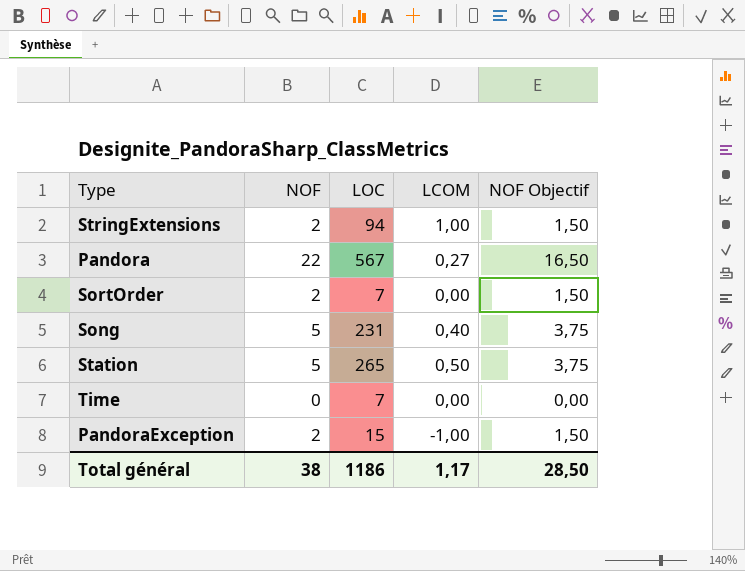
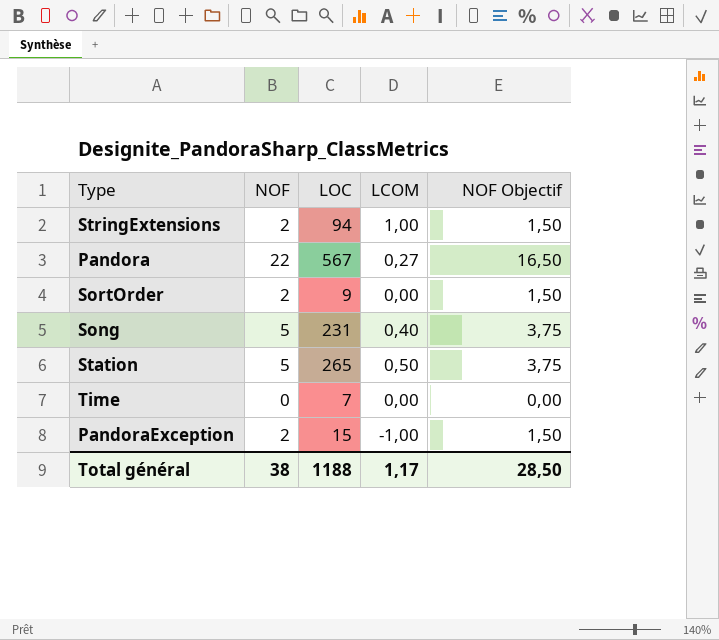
SortOrder | LOC: 7 -> 9
Total général | LOC: 1186 -> 1188

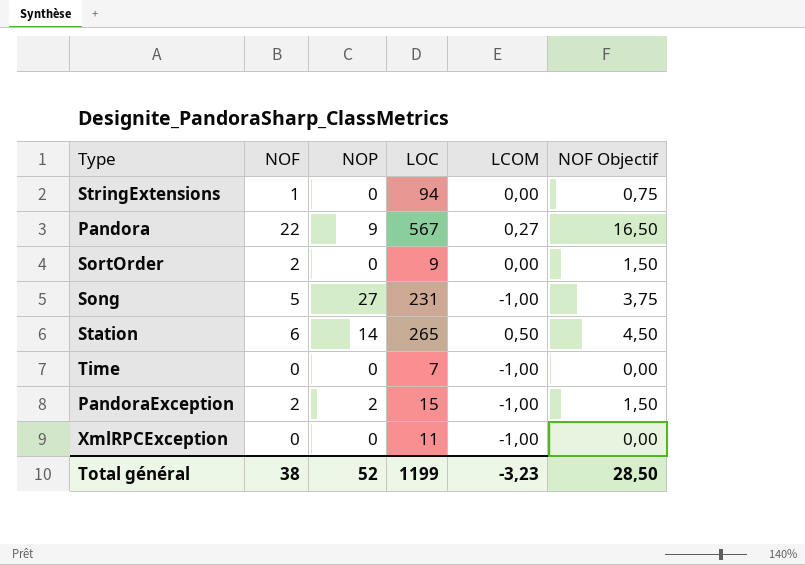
column NOP | position: none -> 3
StringExtensions | NOF: 2 -> 1
StringExtensions | LCOM: 1,00 -> 0,00
StringExtensions | NOF Objectif: 1,50 -> 0,75
Song | LCOM: 0,40 -> -1,00
Station | NOF: 5 -> 6
Station | NOF Objectif: 3,75 -> 4,50
Time | LCOM: 0,00 -> -1,00
row XmlRPCException: none -> 0 | 0 | 11 | -1,00 | 0,00
Total général | LOC: 1188 -> 1199
Total général | LCOM: 1,17 -> -3,23

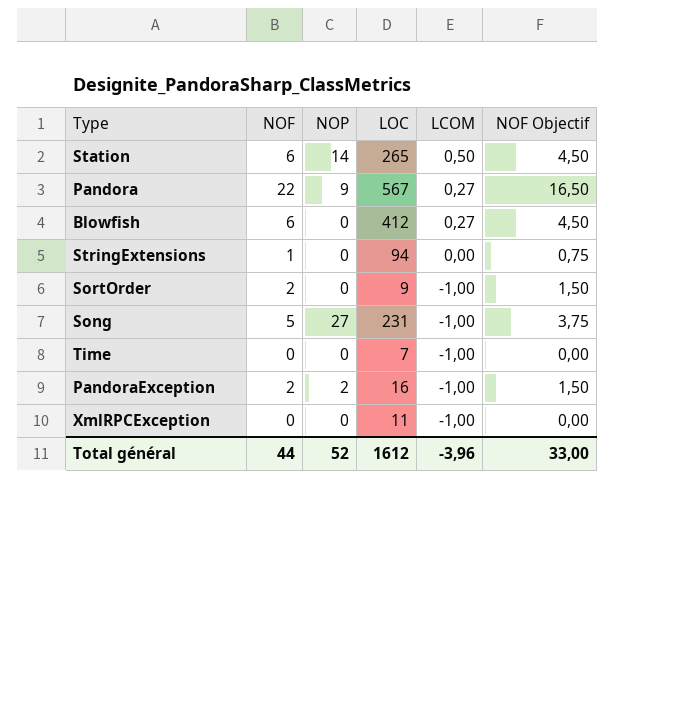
row order: none -> LCOM descending
row Blowfish: none -> 6 | 0 | 412 | 0,27 | 4,50
SortOrder | LCOM: 0,00 -> -1,00
PandoraException | LOC: 15 -> 16
Total général | NOF: 38 -> 44
Total général | LOC: 1199 -> 1612
Total général | LCOM: -3,23 -> -3,96
Total général | NOF Objectif: 28,50 -> 33,00

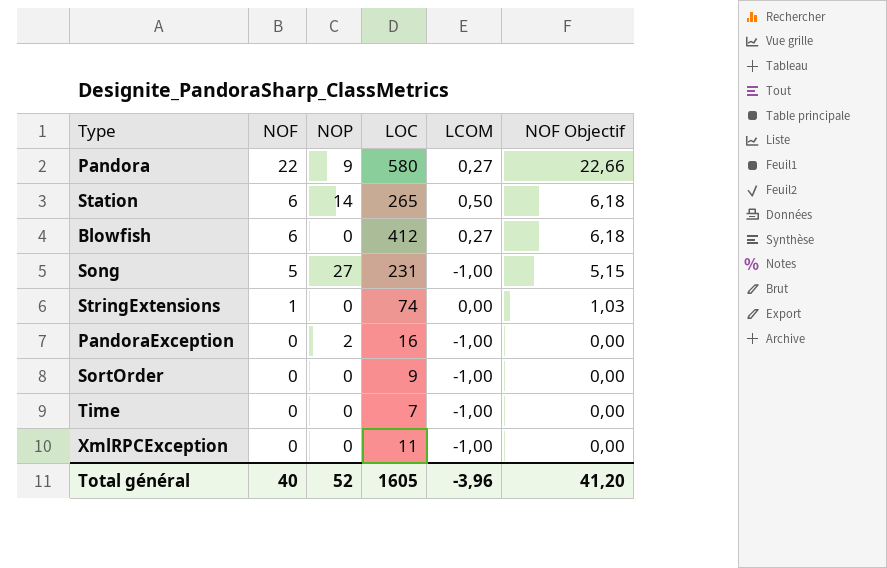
row order: LCOM descending -> NOF descending
column NOF Objectif | formula: [NOF] * 0,75 -> [NOF] * 1,03
Pandora | LOC: 567 -> 580
StringExtensions | LOC: 94 -> 74
PandoraException | NOF: 2 -> 0
SortOrder | NOF: 2 -> 0
Total général | NOF: 44 -> 40
Total général | LOC: 1612 -> 1605
Total général | NOF Objectif: 33,00 -> 41,20

